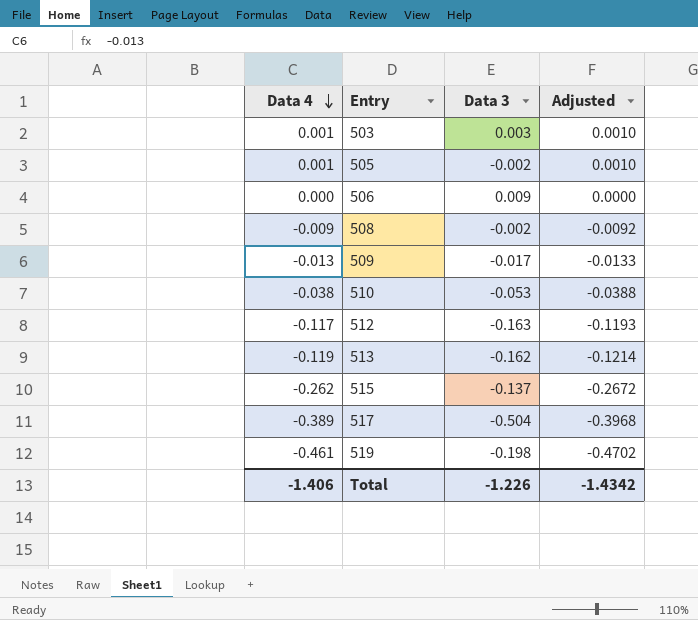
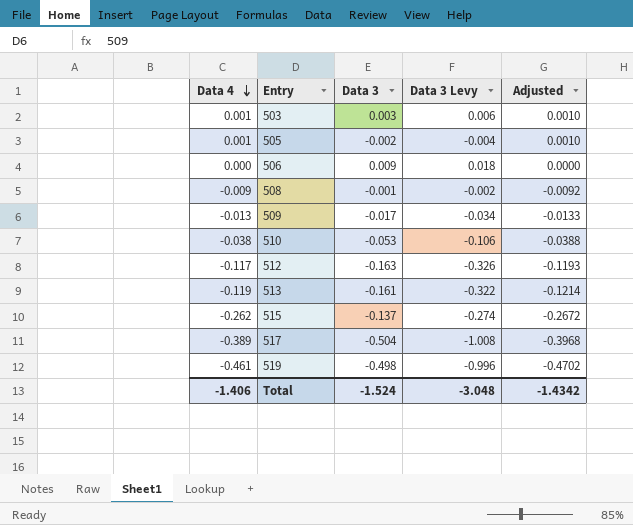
column Data 3 Levy | formula: none -> [Data 3] * 2
508 | Data 3: -0.002 -> -0.001
513 | Data 3: -0.162 -> -0.161
519 | Data 3: -0.198 -> -0.498
Total | Data 3: -1.226 -> -1.524

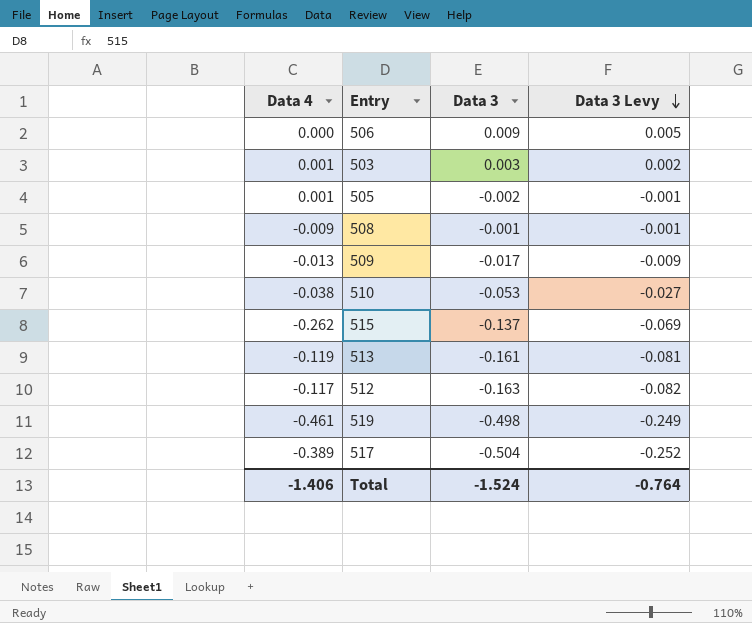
row order: Data 4 descending -> Data 3 Levy descending
column Adjusted | formula: [Data 4] * 1.02 -> none
column Data 3 Levy | formula: [Data 3] * 2 -> [Data 3] * 0.5
Total | Data 3 Levy: -3.048 -> -0.764

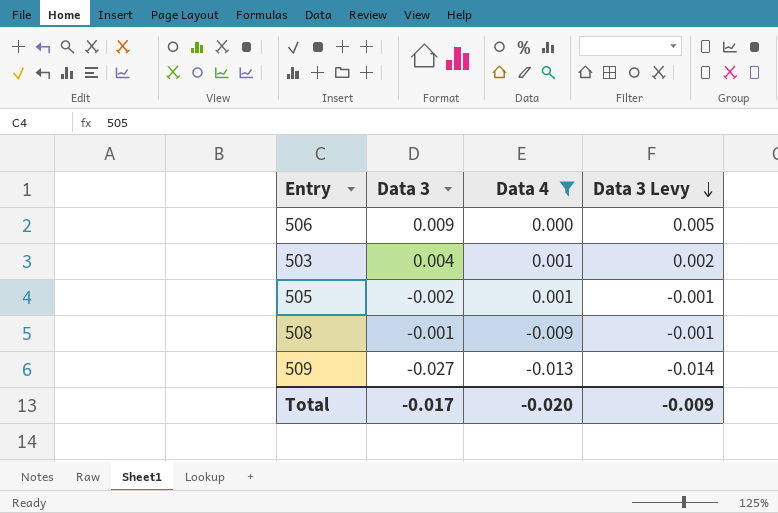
filter: none -> Data 4 >= -0.013
column Data 4 | position: 1 -> 3
503 | Data 3: 0.003 -> 0.004
509 | Data 3: -0.017 -> -0.027
509 | Data 3 Levy: -0.009 -> -0.014
Total | Data 3: -1.524 -> -0.017
Total | Data 4: -1.406 -> -0.020
Total | Data 3 Levy: -0.764 -> -0.009

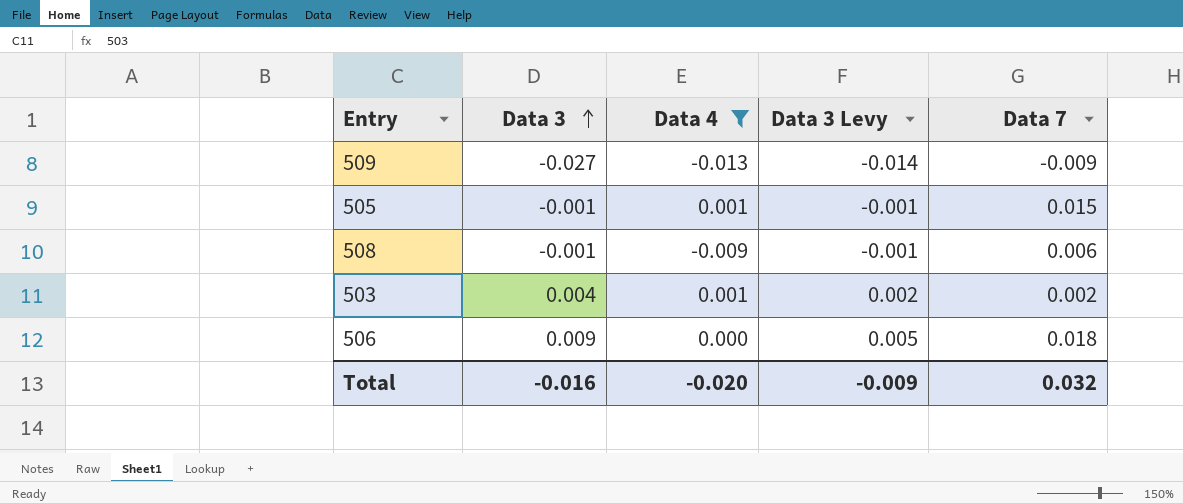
row order: Data 3 Levy descending -> Data 3 ascending
column Data 7 | position: none -> 5
505 | Data 3: -0.002 -> -0.001
Total | Data 3: -0.017 -> -0.016

